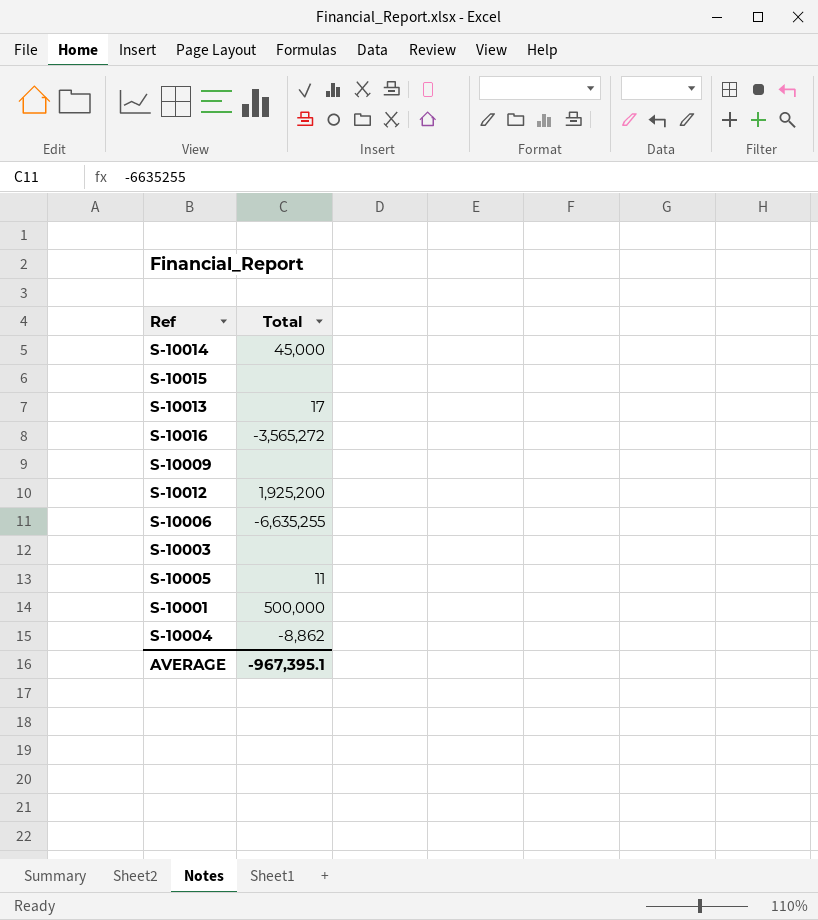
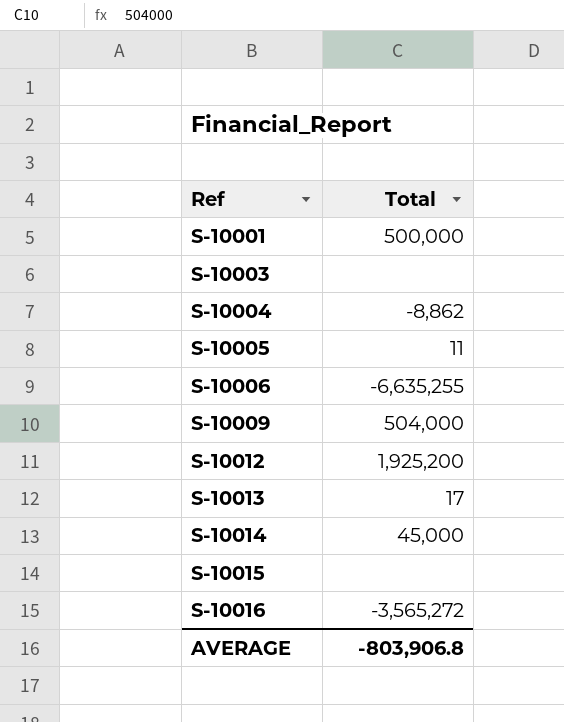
row order: none -> Ref ascending
S-10009 | Total: none -> 504,000
AVERAGE | Total: -967,395.1 -> -803,906.8

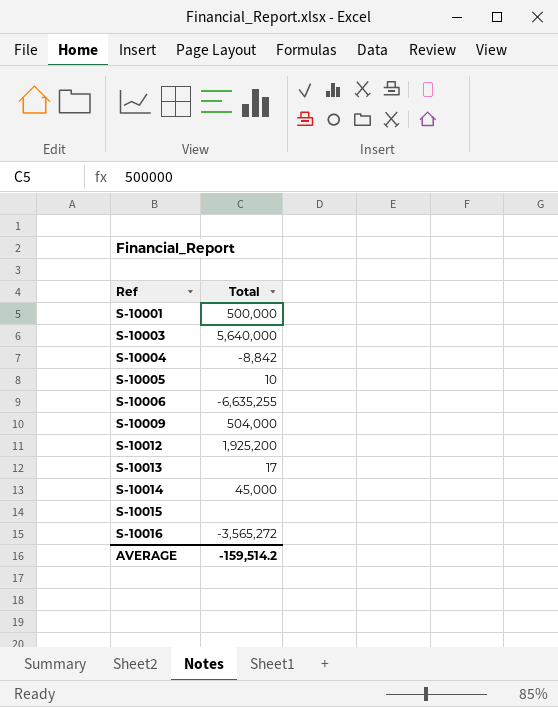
S-10003 | Total: none -> 5,640,000
S-10004 | Total: -8,862 -> -8,842
S-10005 | Total: 11 -> 10
AVERAGE | Total: -803,906.8 -> -159,514.2

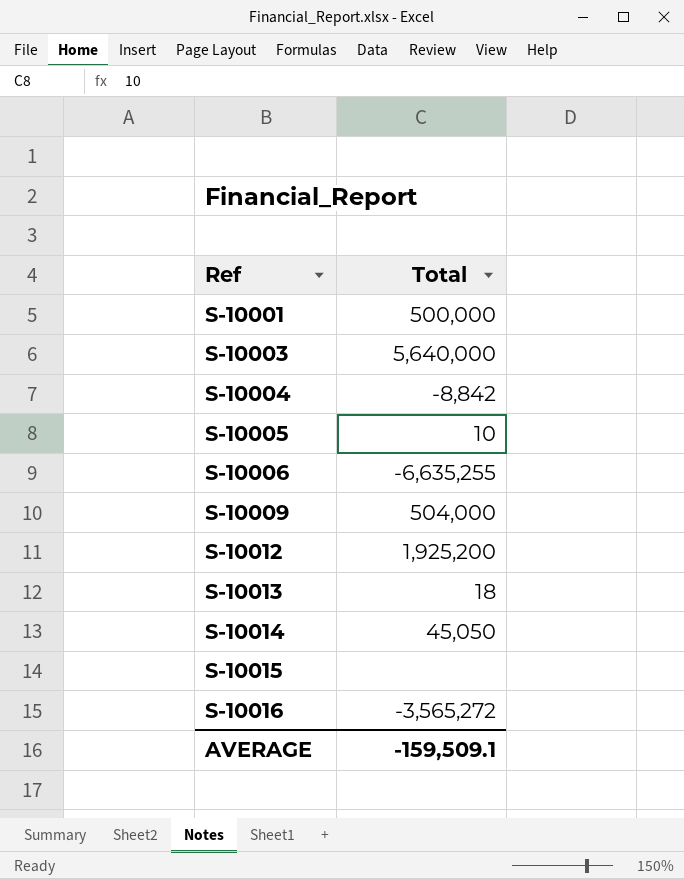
S-10013 | Total: 17 -> 18
S-10014 | Total: 45,000 -> 45,050
AVERAGE | Total: -159,514.2 -> -159,509.1

